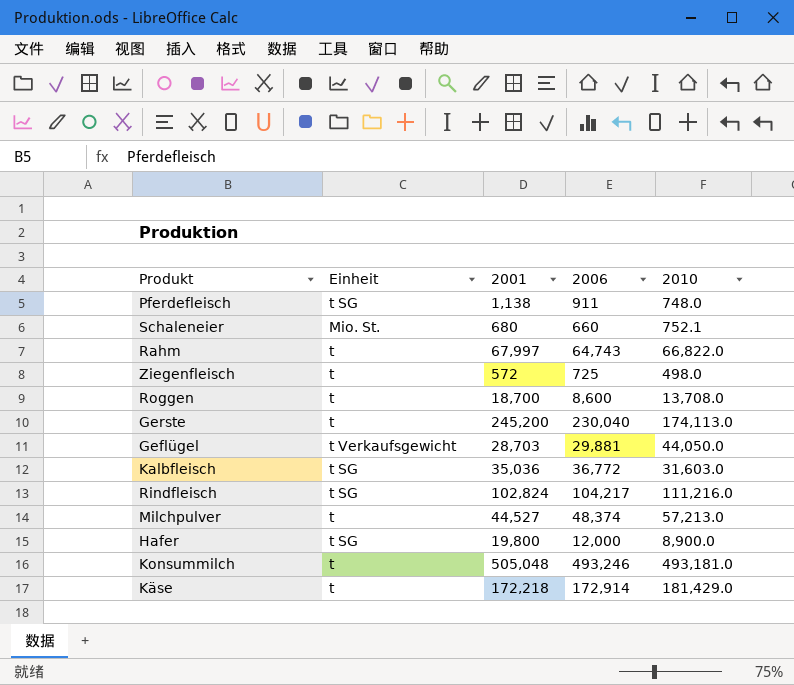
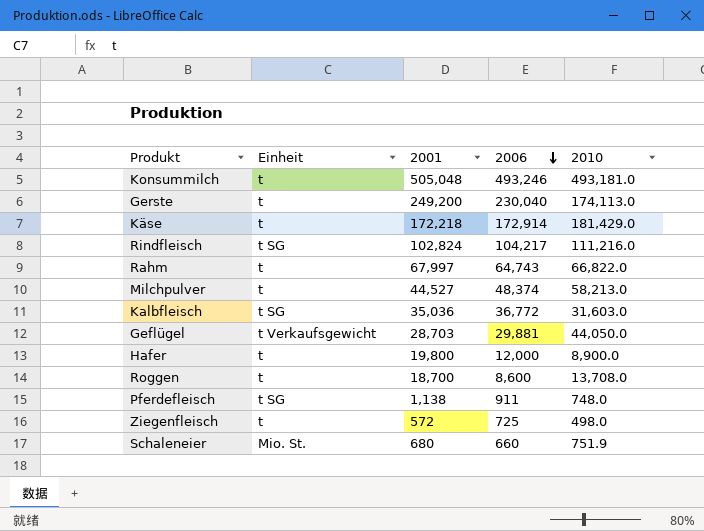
row order: none -> 2006 descending
Gerste | 2001: 245,200 -> 249,200
Milchpulver | 2010: 57,213.0 -> 58,213.0
Hafer | Einheit: t SG -> t
Schaleneier | 2010: 752.1 -> 751.9

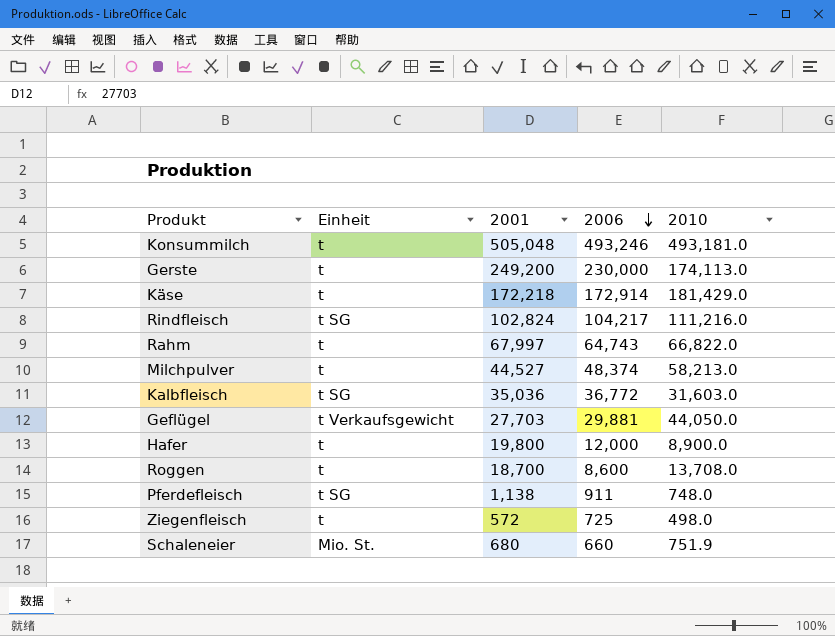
Gerste | 2006: 230,040 -> 230,000
Geflügel | 2001: 28,703 -> 27,703

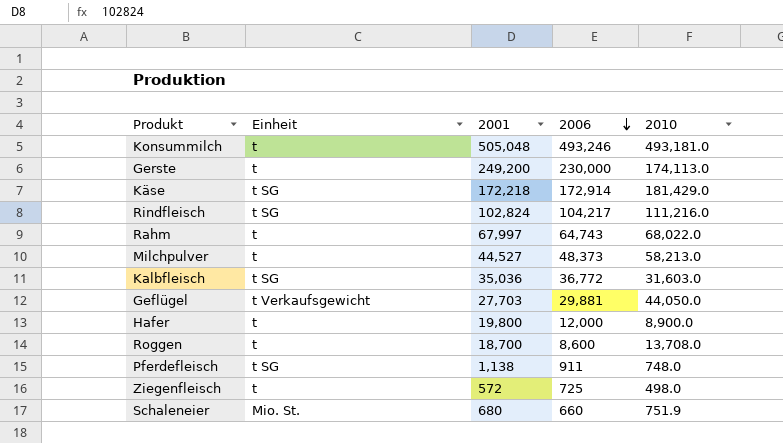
Käse | Einheit: t -> t SG
Rahm | 2010: 66,822.0 -> 68,022.0
Milchpulver | 2006: 48,374 -> 48,373

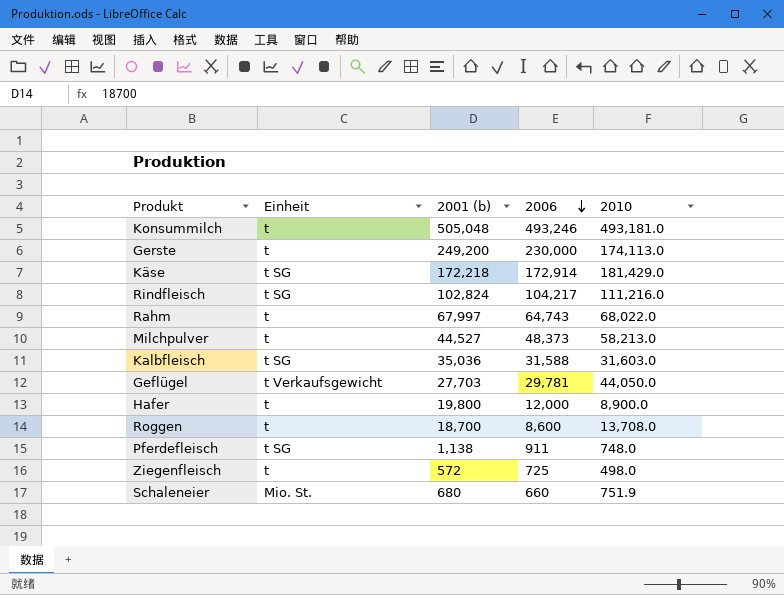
column name: 2001 -> 2001 (b)
Kalbfleisch | 2006: 36,772 -> 31,588
Geflügel | 2006: 29,881 -> 29,781

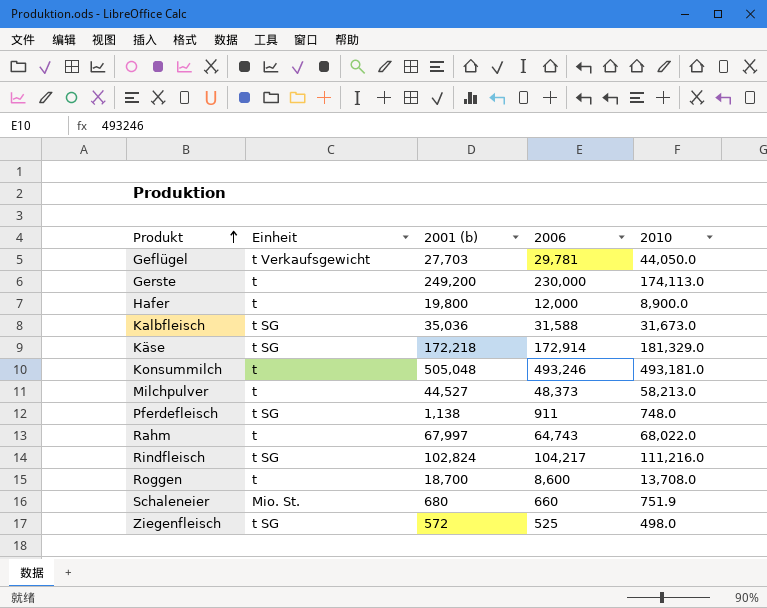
row order: 2006 descending -> Produkt ascending
Kalbfleisch | 2010: 31,603.0 -> 31,673.0
Käse | 2010: 181,429.0 -> 181,329.0
Ziegenfleisch | Einheit: t -> t SG
Ziegenfleisch | 2006: 725 -> 525

